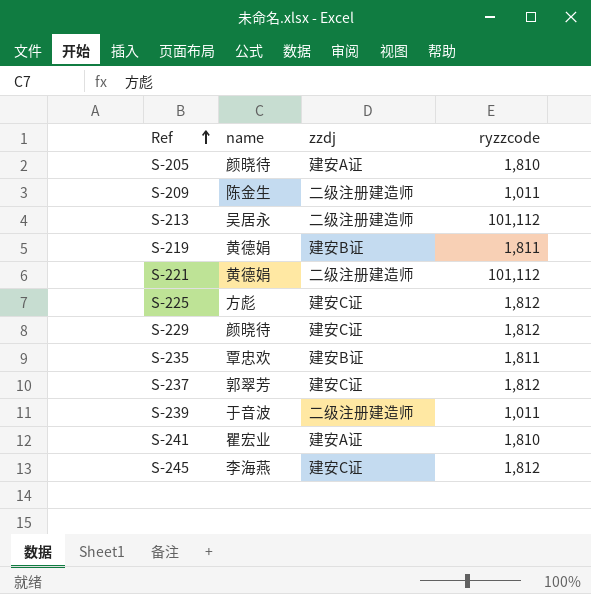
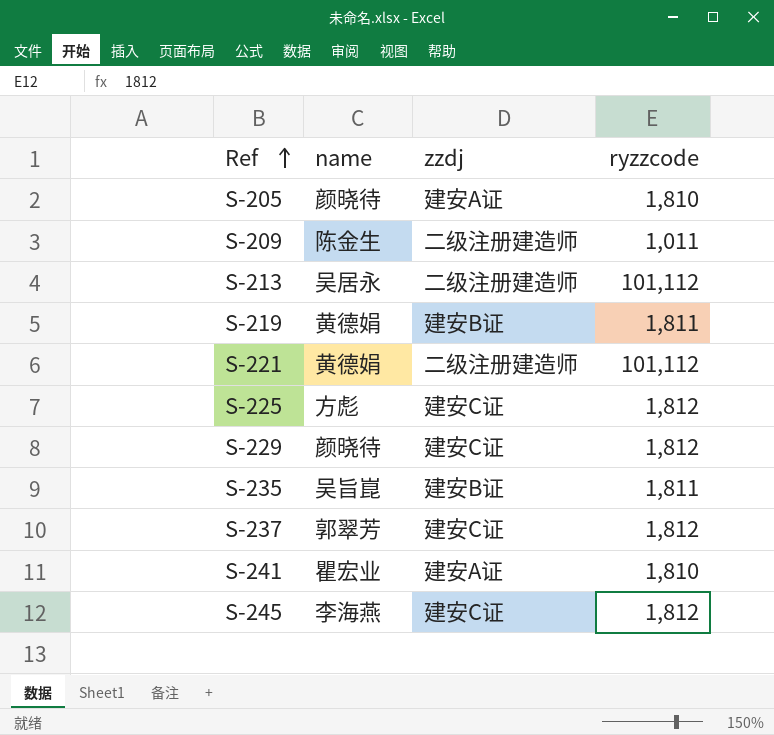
row S-239: 于音波 | 二级注册建造师 | 1,011 -> none
S-235 | name: 覃忠欢 -> 吴旨崑

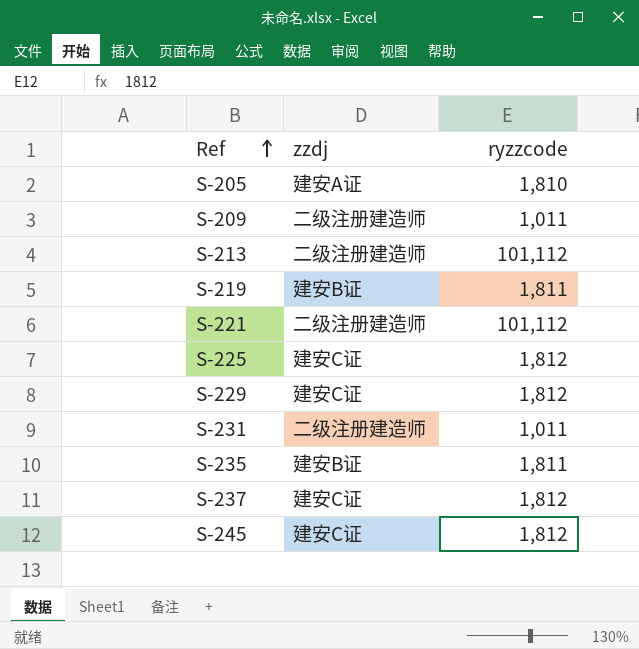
column name | position: 2 -> none
row S-241: 瞿宏业 | 建安A证 | 1,810 -> none
row S-231: none -> 二级注册建造师 | 1,011

